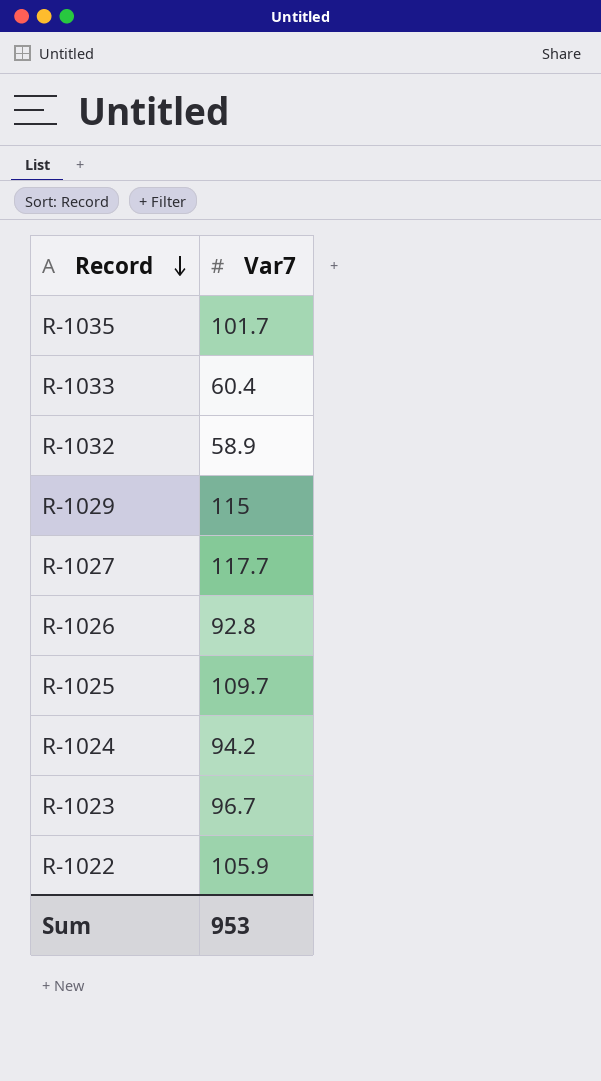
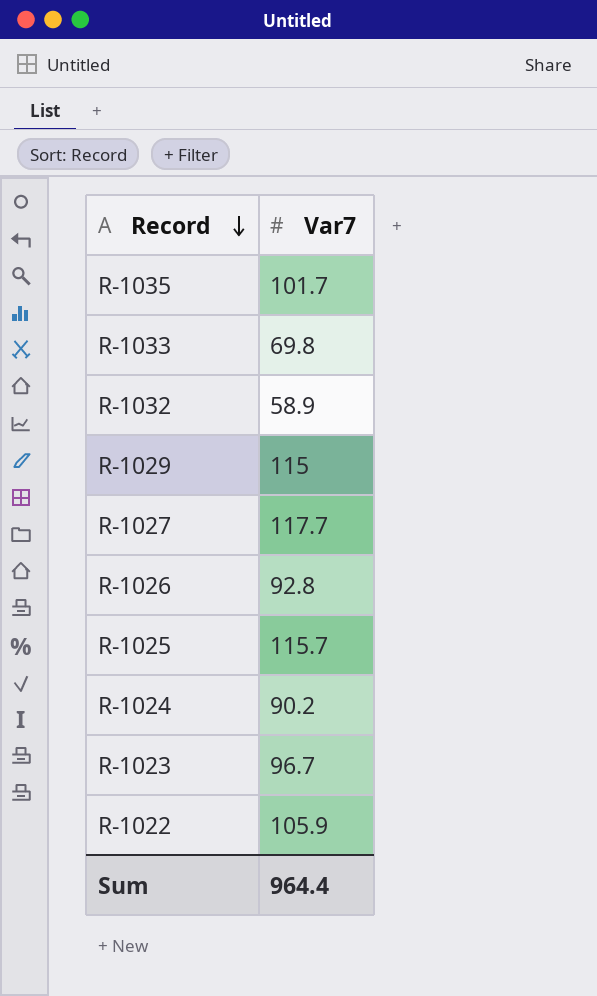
R-1033 | Var7: 60.4 -> 69.8
R-1025 | Var7: 109.7 -> 115.7
R-1024 | Var7: 94.2 -> 90.2
Sum | Var7: 953 -> 964.4

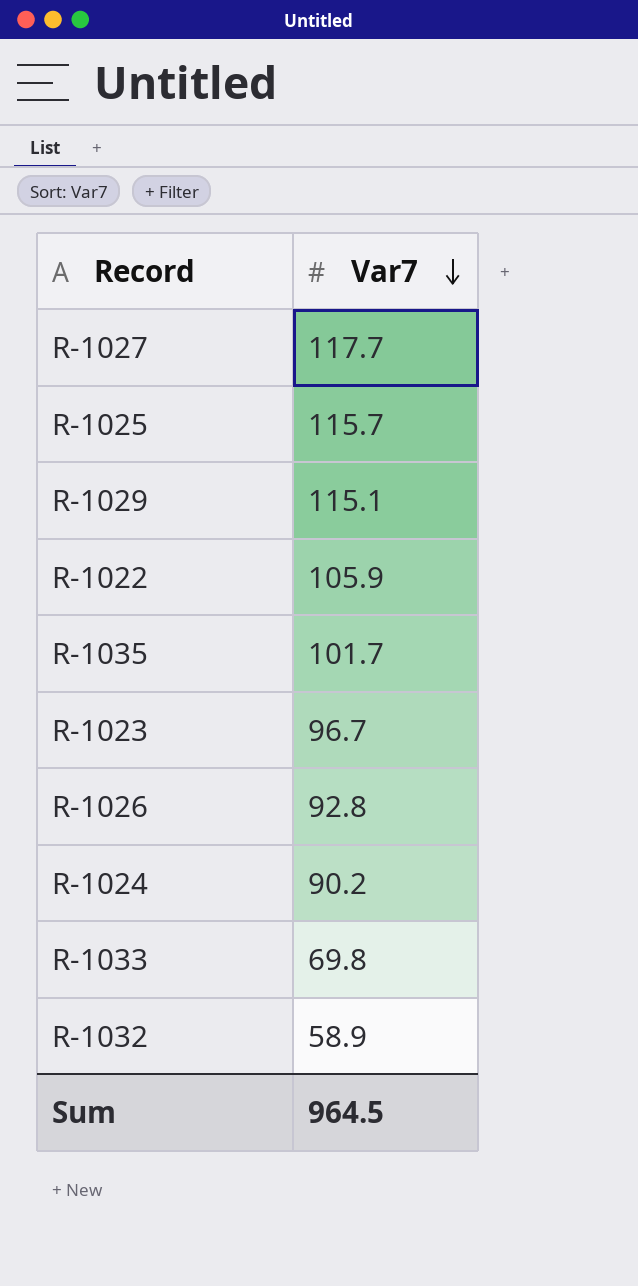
row order: Record descending -> Var7 descending
R-1029 | Var7: 115 -> 115.1
Sum | Var7: 964.4 -> 964.5

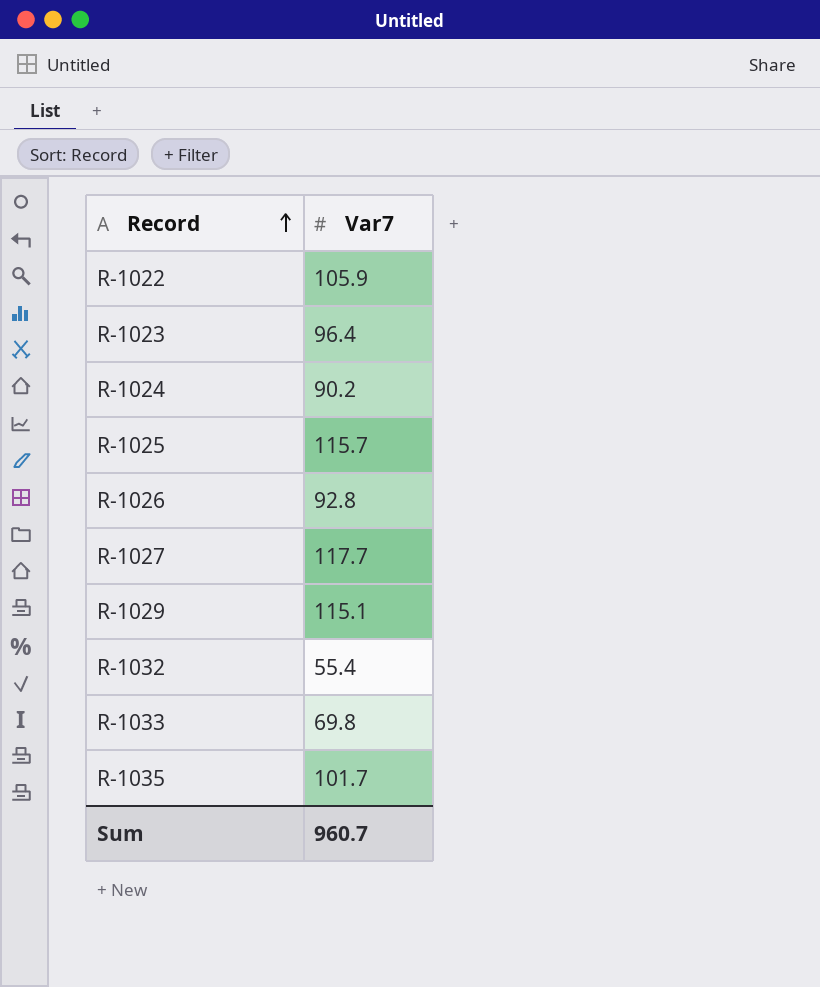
row order: Var7 descending -> Record ascending
R-1023 | Var7: 96.7 -> 96.4
R-1032 | Var7: 58.9 -> 55.4
Sum | Var7: 964.5 -> 960.7

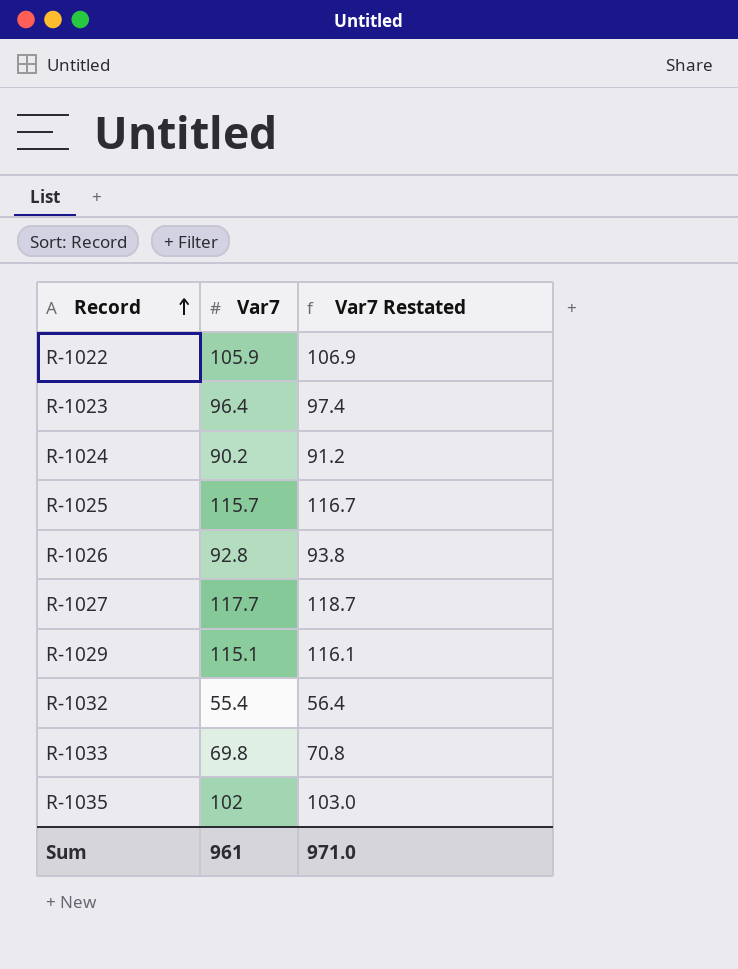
column Var7 Restated | formula: none -> [Var7] + 1
R-1035 | Var7: 101.7 -> 102
Sum | Var7: 960.7 -> 961

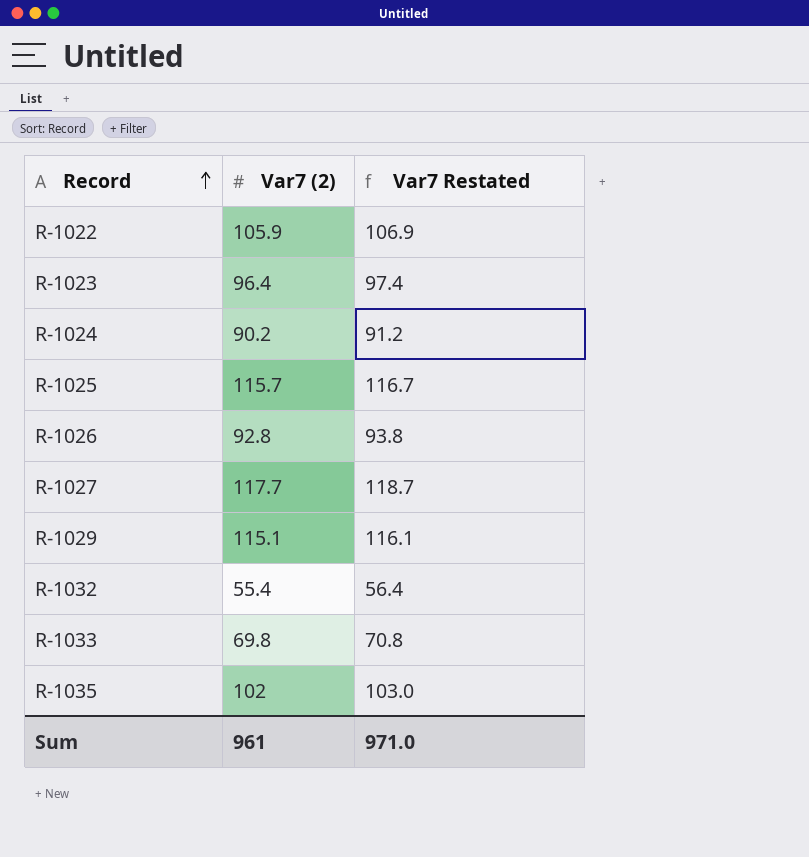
column name: Var7 -> Var7 (2)

